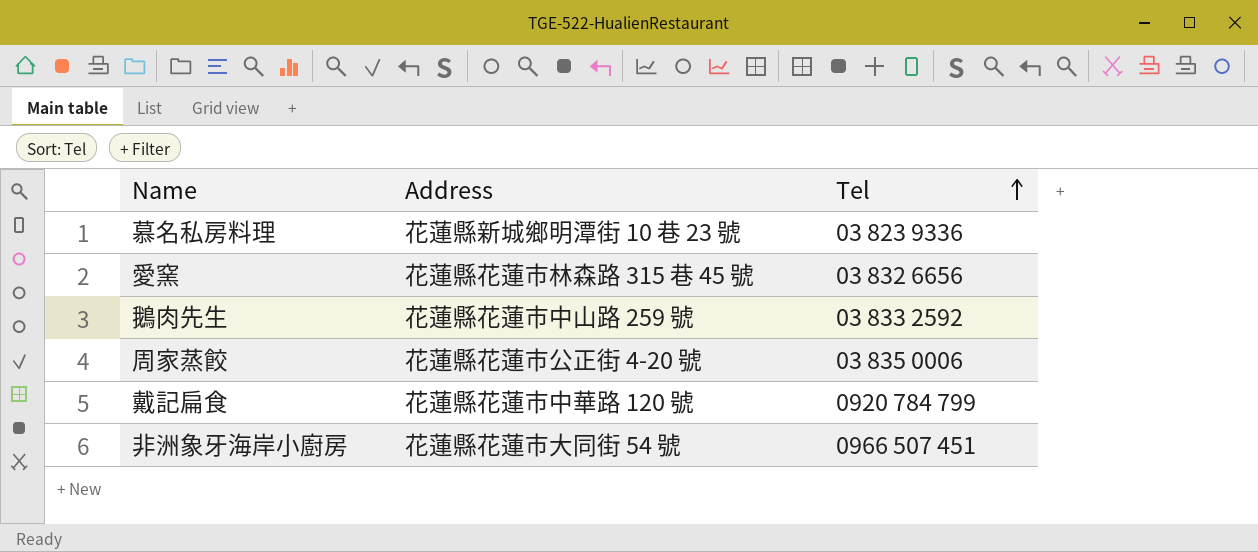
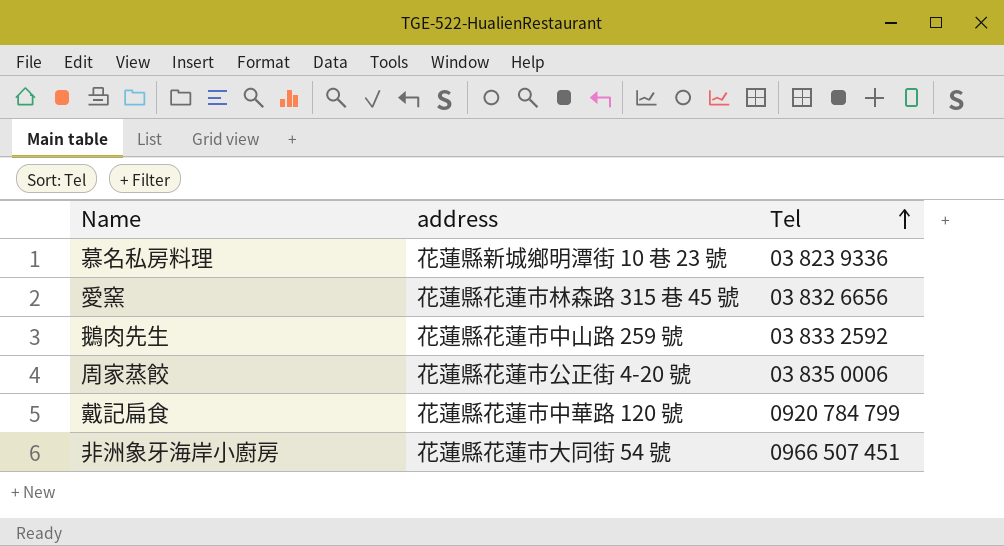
column name: Address -> address

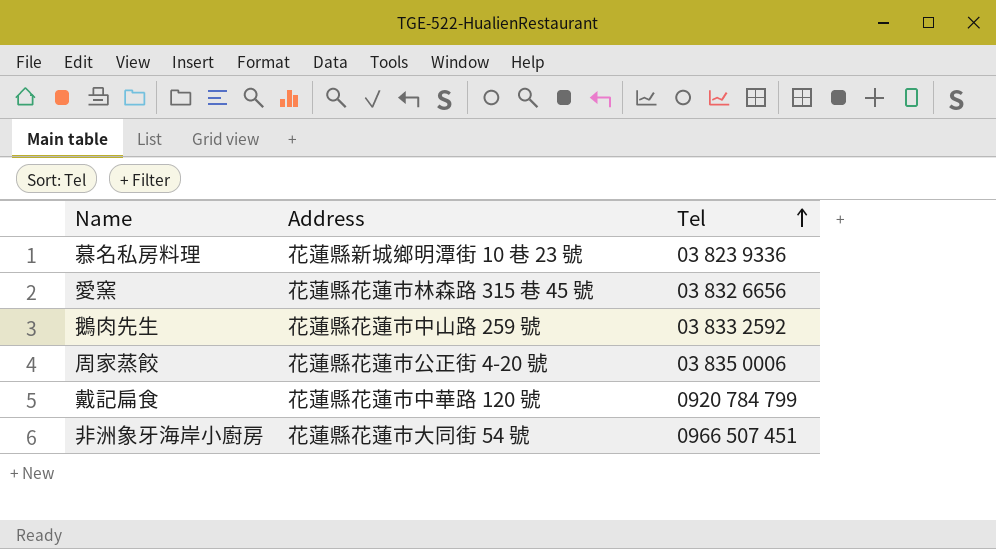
column name: address -> Address

